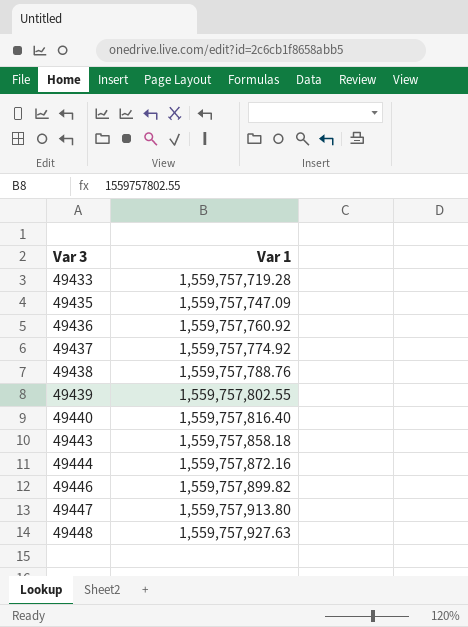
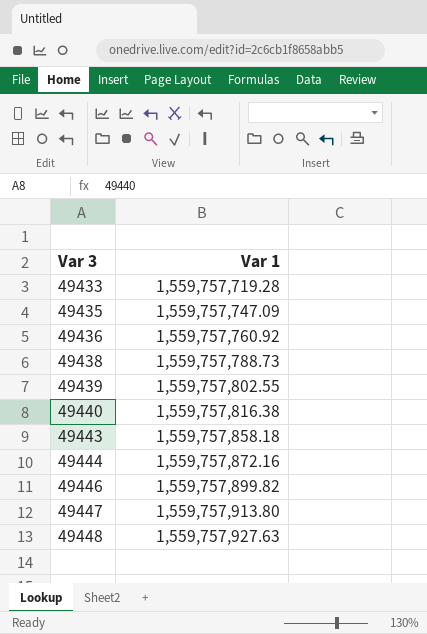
row 49437: 1,559,757,774.92 -> none
49438 | Var 1: 1,559,757,788.76 -> 1,559,757,788.73
49440 | Var 1: 1,559,757,816.40 -> 1,559,757,816.38

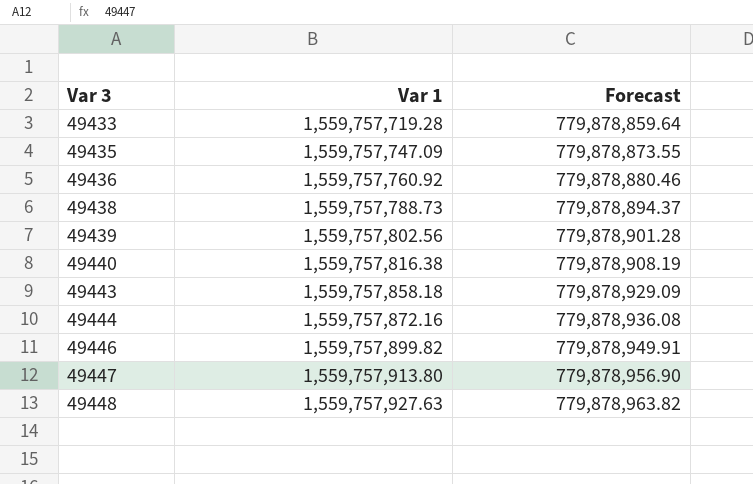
column Forecast | formula: none -> [Var 1] * 0.5
49439 | Var 1: 1,559,757,802.55 -> 1,559,757,802.56

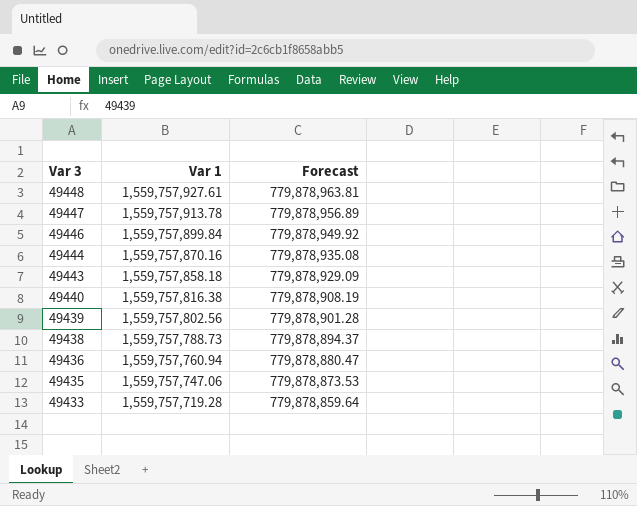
row order: Var 3 ascending -> Var 3 descending
49448 | Var 1: 1,559,757,927.63 -> 1,559,757,927.61
49448 | Forecast: 779,878,963.82 -> 779,878,963.81
49447 | Var 1: 1,559,757,913.80 -> 1,559,757,913.78
49447 | Forecast: 779,878,956.90 -> 779,878,956.89
49446 | Var 1: 1,559,757,899.82 -> 1,559,757,899.84
49446 | Forecast: 779,878,949.91 -> 779,878,949.92
49444 | Var 1: 1,559,757,872.16 -> 1,559,757,870.16
49444 | Forecast: 779,878,936.08 -> 779,878,935.08
49436 | Var 1: 1,559,757,760.92 -> 1,559,757,760.94
49436 | Forecast: 779,878,880.46 -> 779,878,880.47
49435 | Var 1: 1,559,757,747.09 -> 1,559,757,747.06
49435 | Forecast: 779,878,873.55 -> 779,878,873.53

